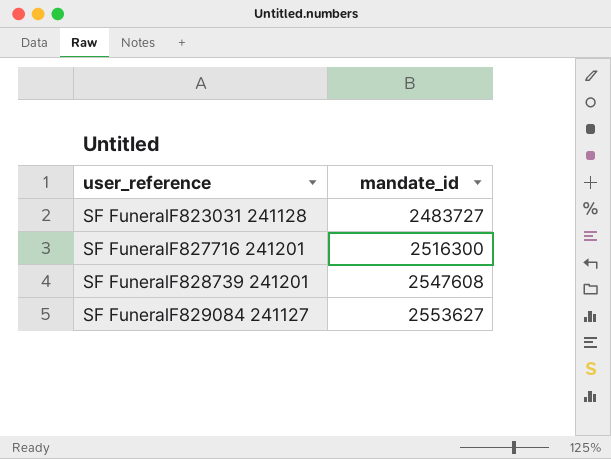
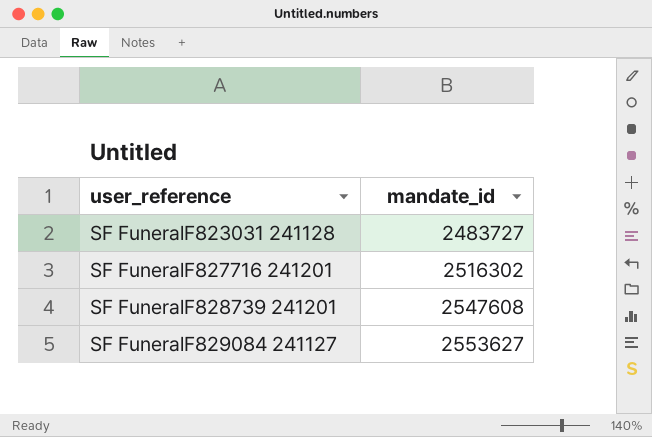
SF FuneralF827716 241201 | mandate_id: 2516300 -> 2516302

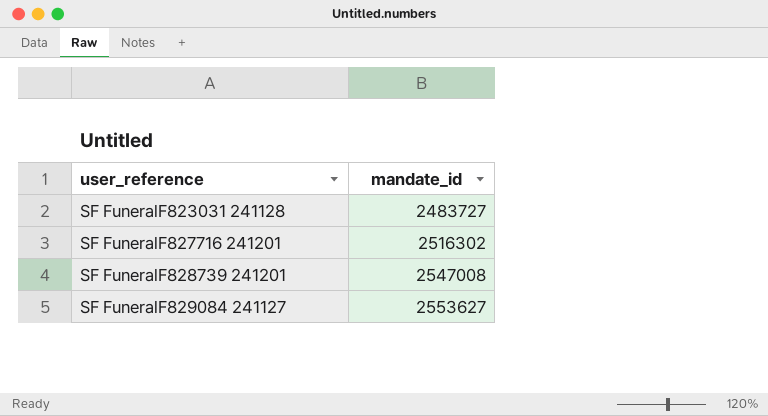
SF FuneralF828739 241201 | mandate_id: 2547608 -> 2547008

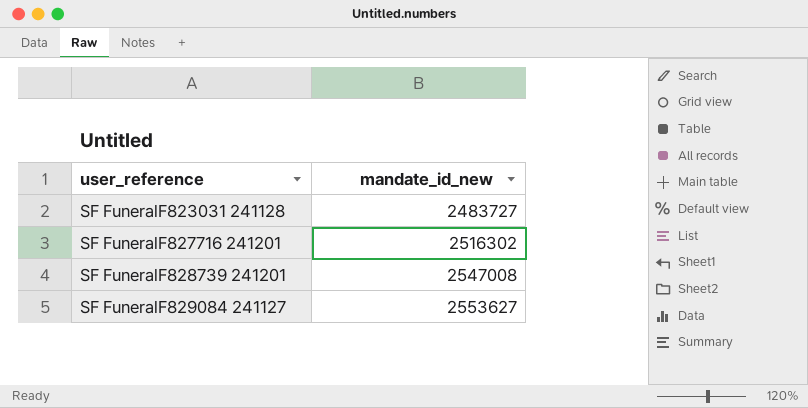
column name: mandate_id -> mandate_id_new

